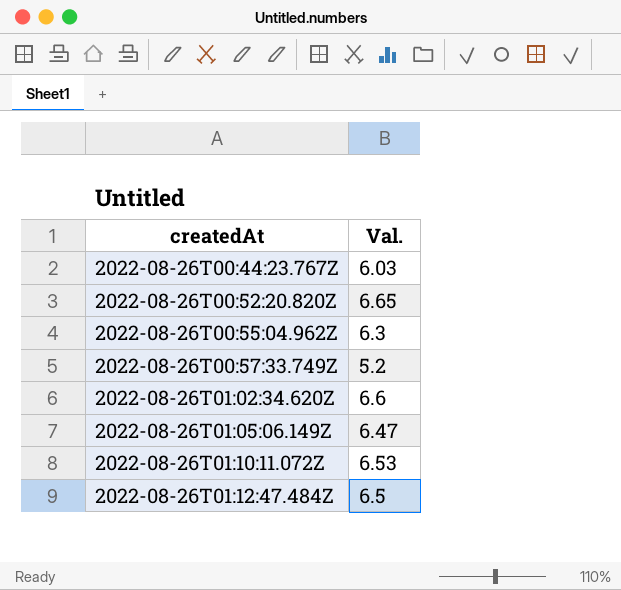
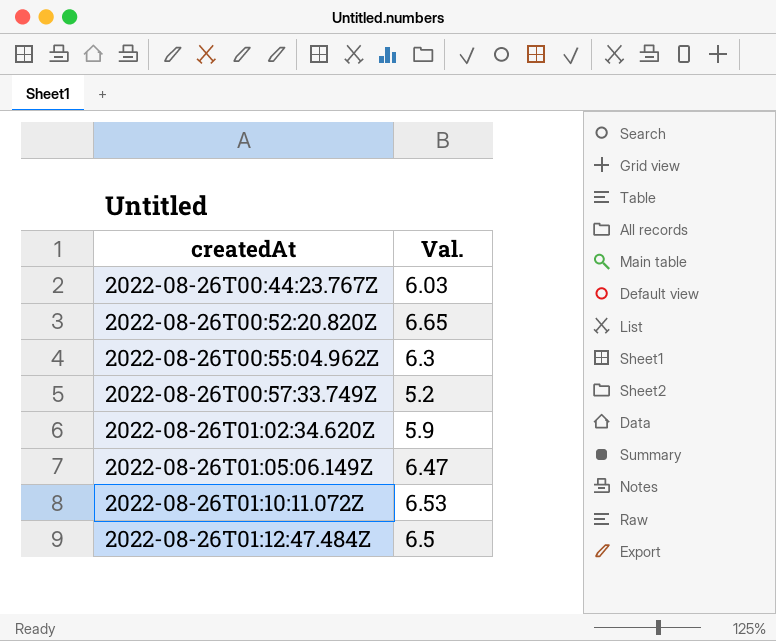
2022-08-26T01:02:34.620Z | Val.: 6.6 -> 5.9

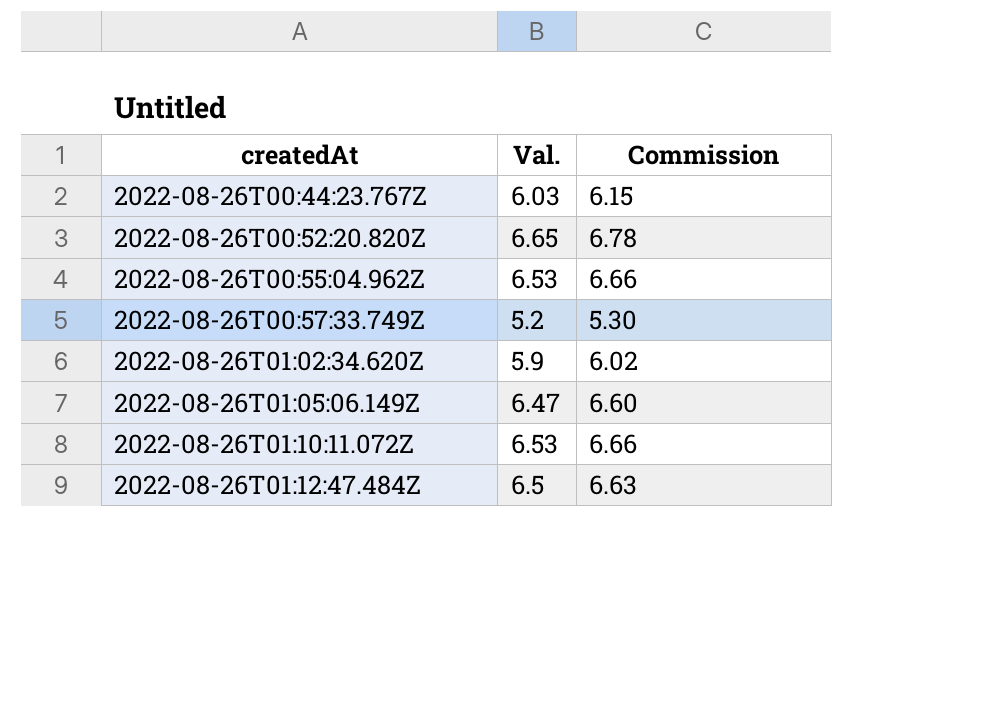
column Commission | formula: none -> [Val.] * 1.02
2022-08-26T00:55:04.962Z | Val.: 6.3 -> 6.53

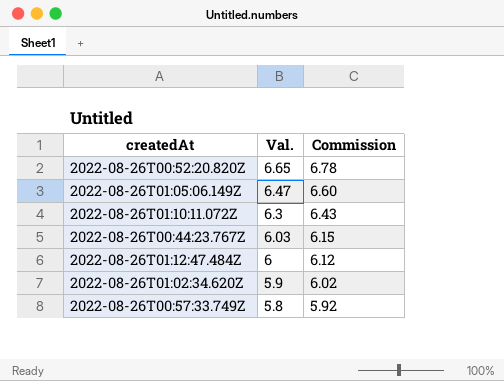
row order: createdAt ascending -> Val. descending
row 2022-08-26T00:55:04.962Z: 6.53 | 6.66 -> none
2022-08-26T01:10:11.072Z | Val.: 6.53 -> 6.3
2022-08-26T01:10:11.072Z | Commission: 6.66 -> 6.43
2022-08-26T01:12:47.484Z | Val.: 6.5 -> 6
2022-08-26T01:12:47.484Z | Commission: 6.63 -> 6.12
2022-08-26T00:57:33.749Z | Val.: 5.2 -> 5.8
2022-08-26T00:57:33.749Z | Commission: 5.30 -> 5.92

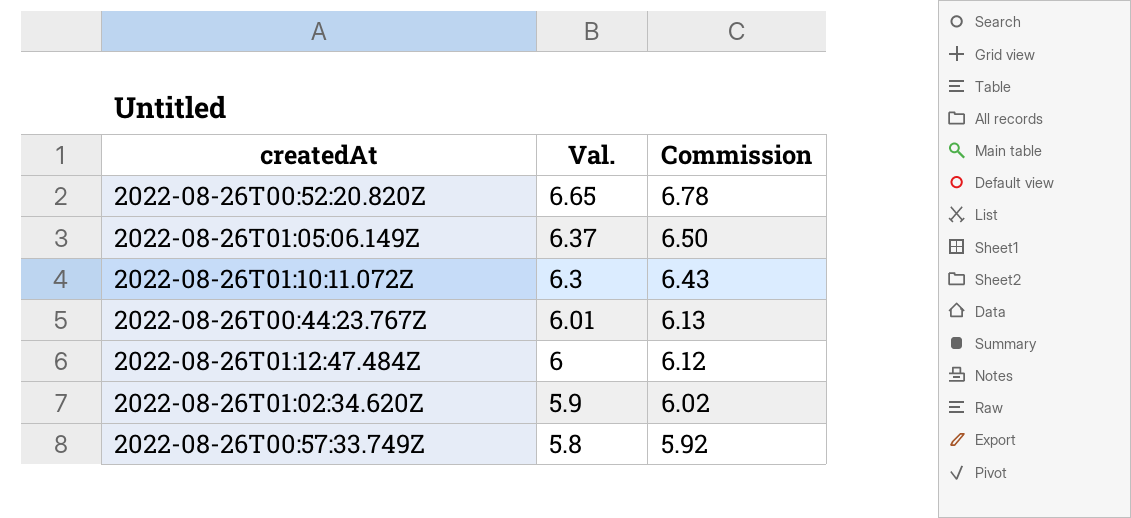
2022-08-26T01:05:06.149Z | Val.: 6.47 -> 6.37
2022-08-26T01:05:06.149Z | Commission: 6.60 -> 6.50
2022-08-26T00:44:23.767Z | Val.: 6.03 -> 6.01
2022-08-26T00:44:23.767Z | Commission: 6.15 -> 6.13

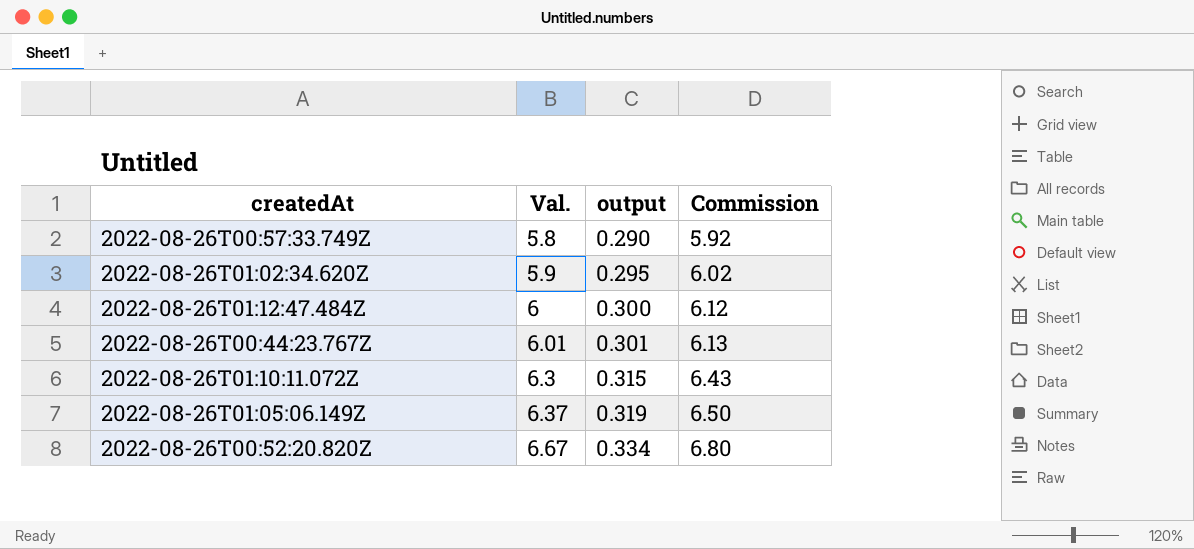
row order: Val. descending -> Val. ascending
column output | formula: none -> [Val.] * 0.05
2022-08-26T00:52:20.820Z | Val.: 6.65 -> 6.67
2022-08-26T00:52:20.820Z | Commission: 6.78 -> 6.80

